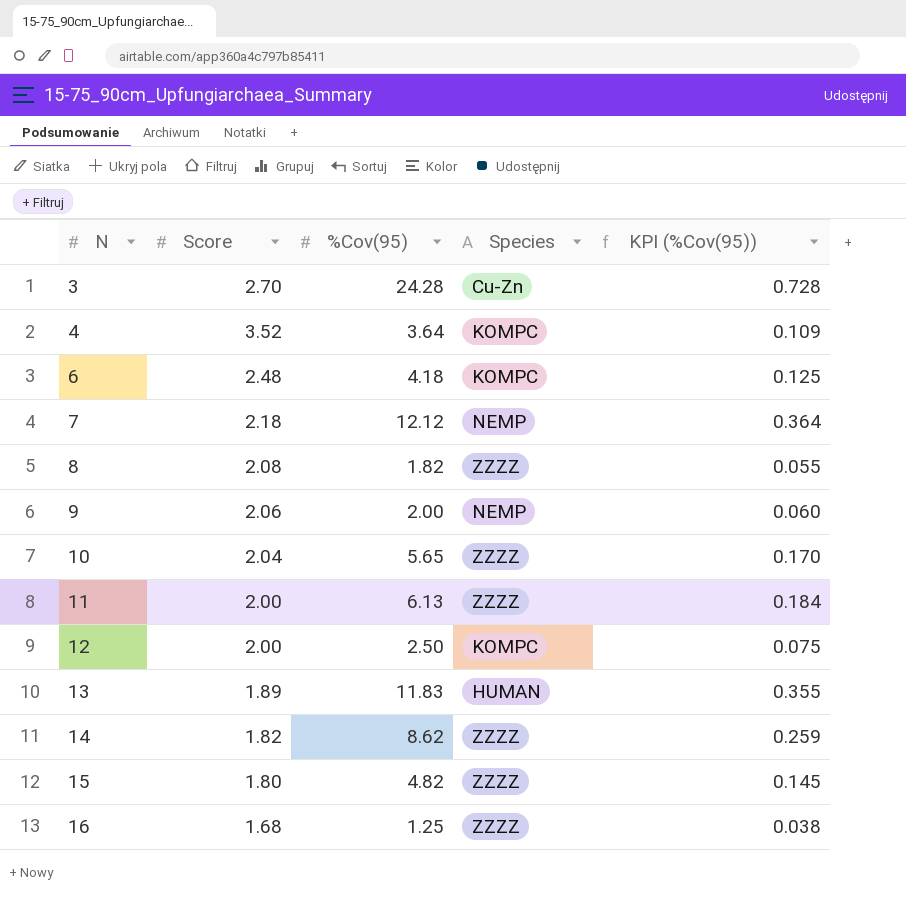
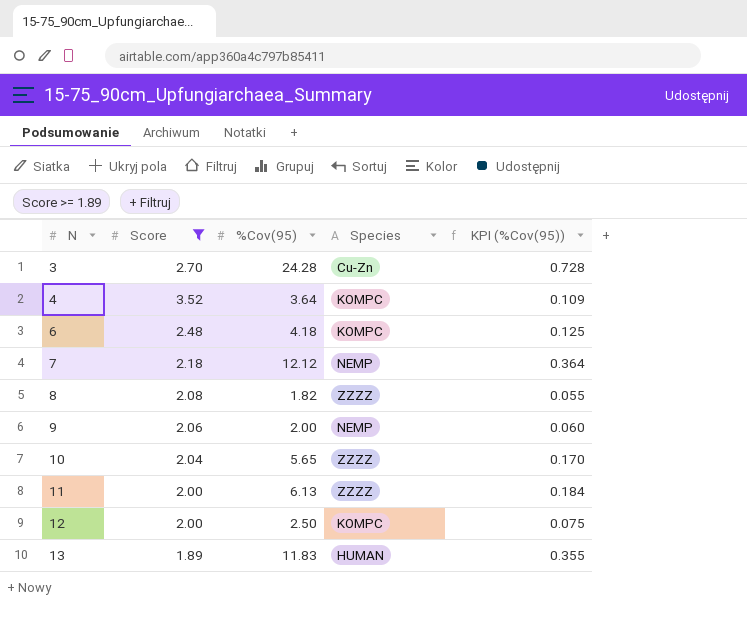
filter: none -> Score >= 1.89

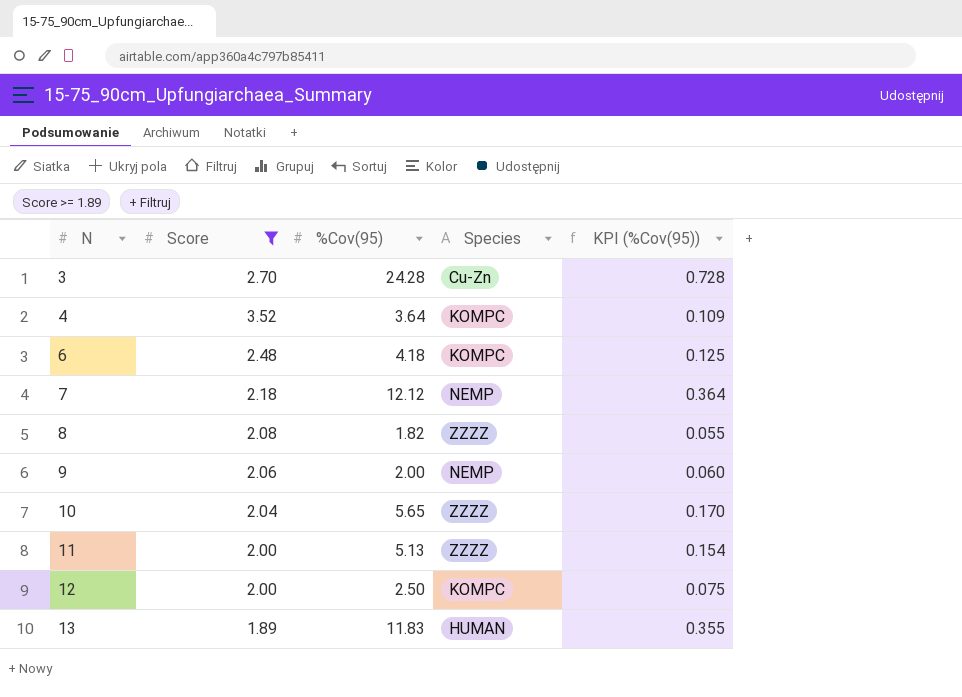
11 | %Cov(95): 6.13 -> 5.13
11 | KPI (%Cov(95)): 0.184 -> 0.154

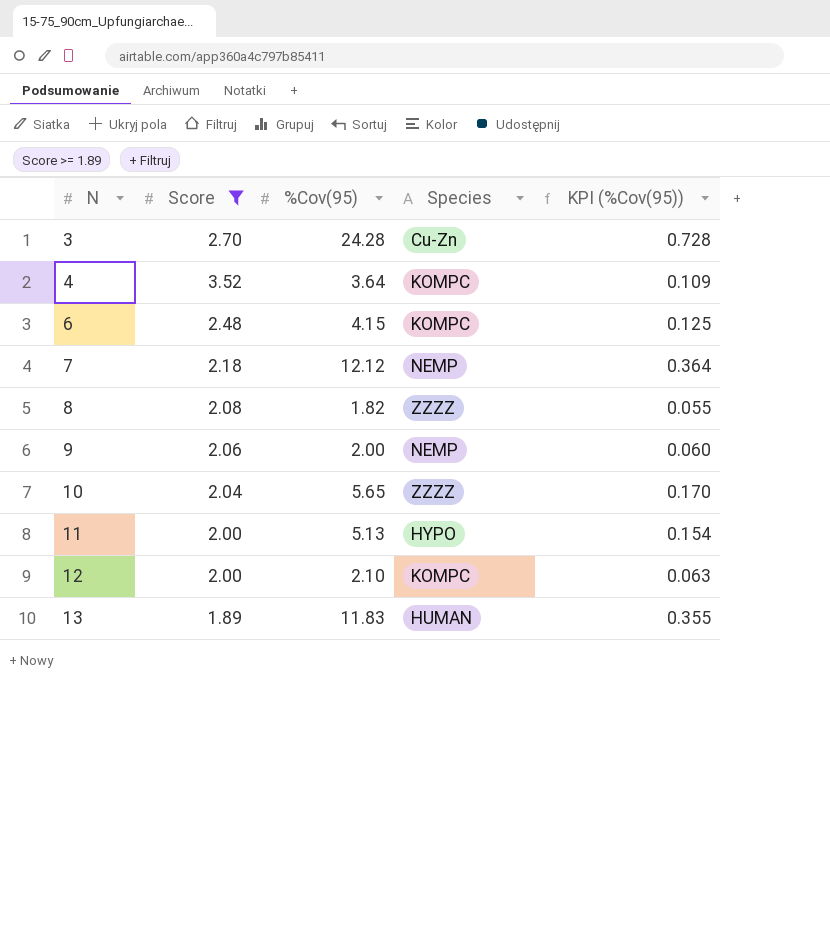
6 | %Cov(95): 4.18 -> 4.15
11 | Species: ZZZZ -> HYPO
12 | %Cov(95): 2.50 -> 2.10
12 | KPI (%Cov(95)): 0.075 -> 0.063

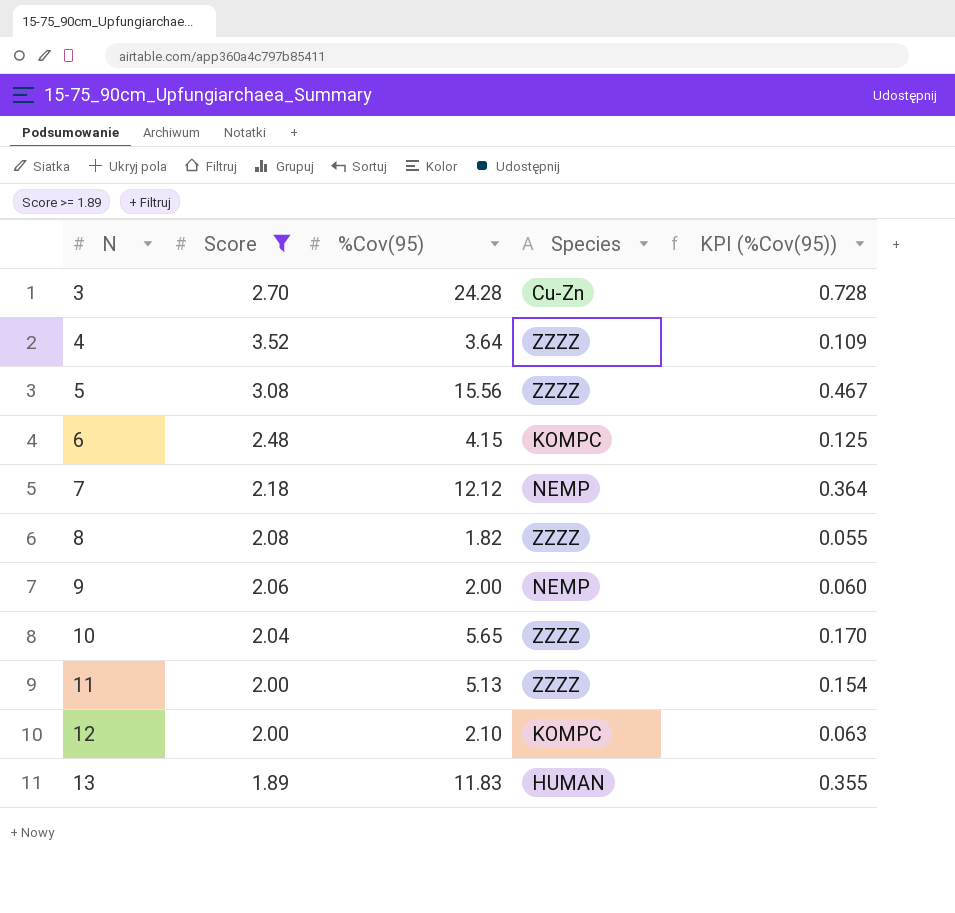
4 | Species: KOMPC -> ZZZZ
row 5: none -> 3.08 | 15.56 | ZZZZ | 0.467
11 | Species: HYPO -> ZZZZ

